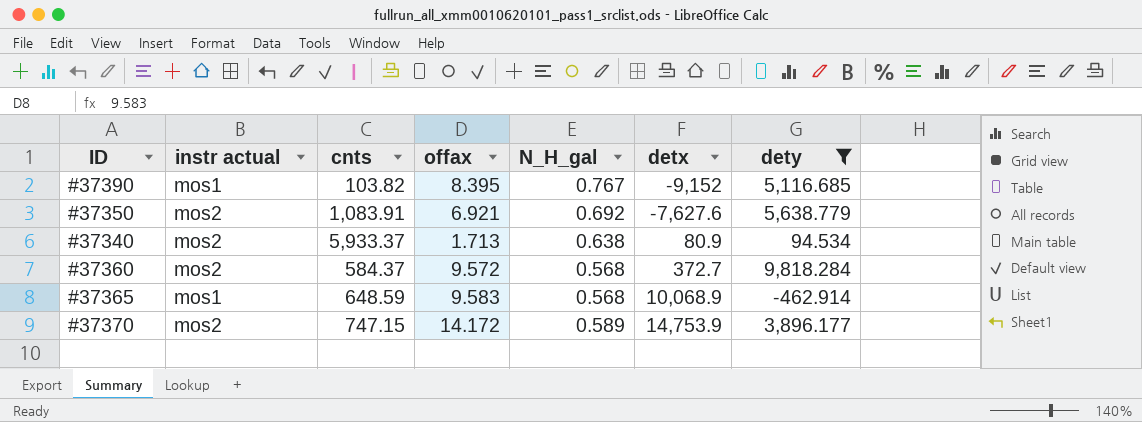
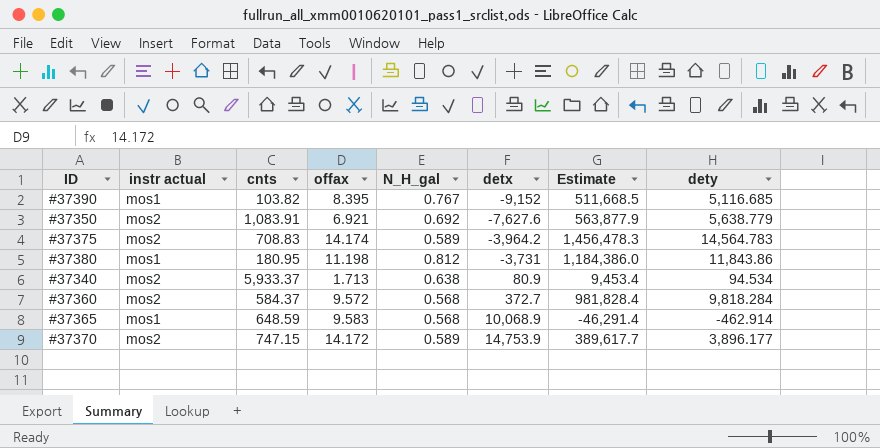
filter: dety <= 9,818.284 -> none
column Estimate | formula: none -> [dety] * 100

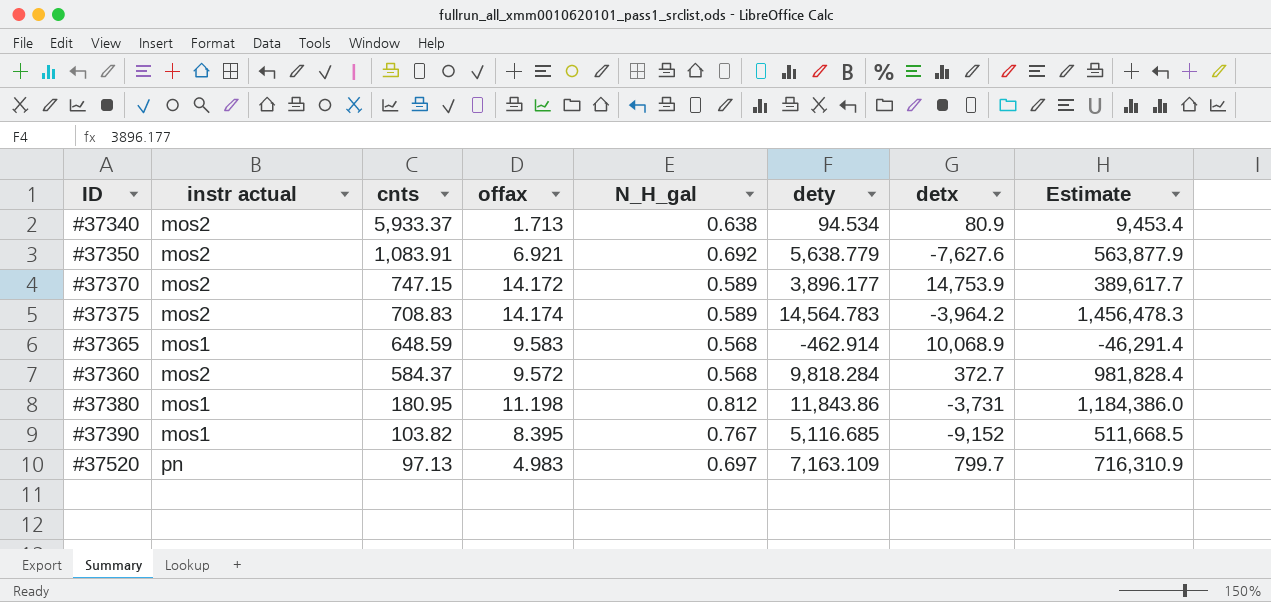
row order: detx ascending -> cnts descending
column dety | position: 8 -> 6
row #37520: none -> pn | 97.13 | 4.983 | 0.697 | 7,163.109 | 799.7 | 716,310.9

